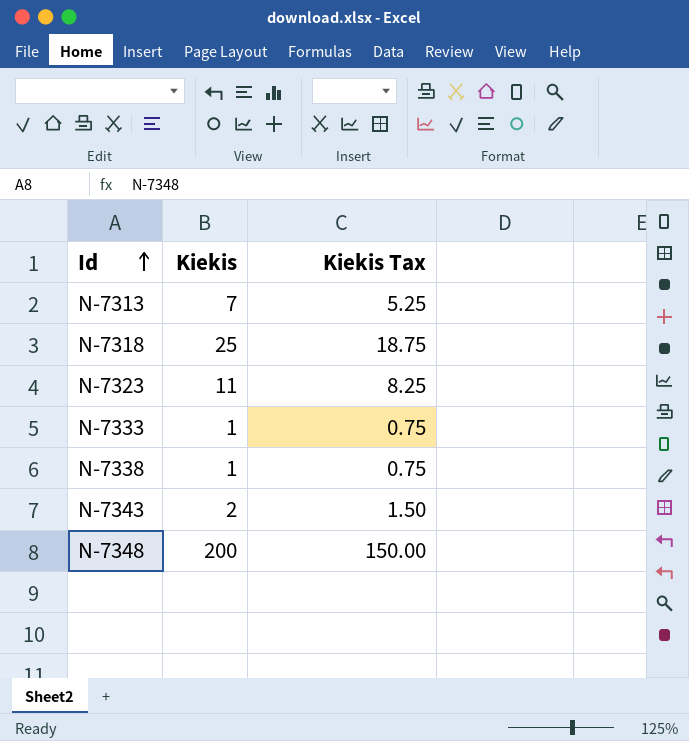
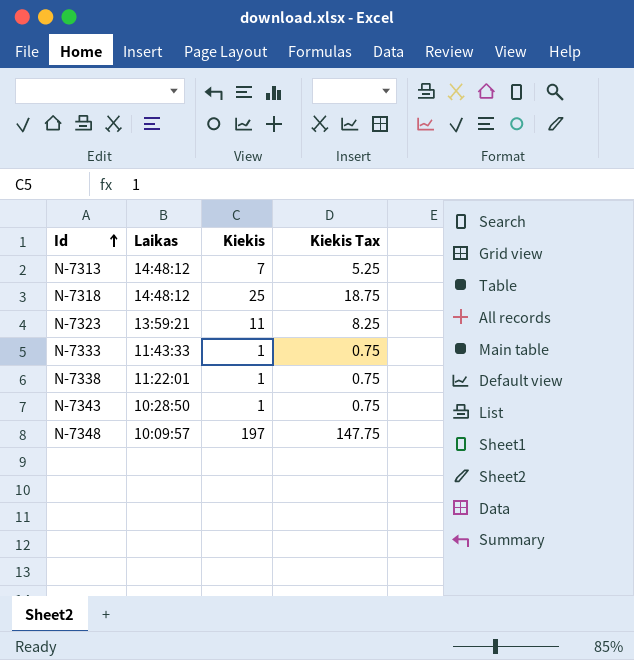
column Laikas | position: none -> 2
N-7343 | Kiekis: 2 -> 1
N-7343 | Kiekis Tax: 1.50 -> 0.75
N-7348 | Kiekis: 200 -> 197
N-7348 | Kiekis Tax: 150.00 -> 147.75

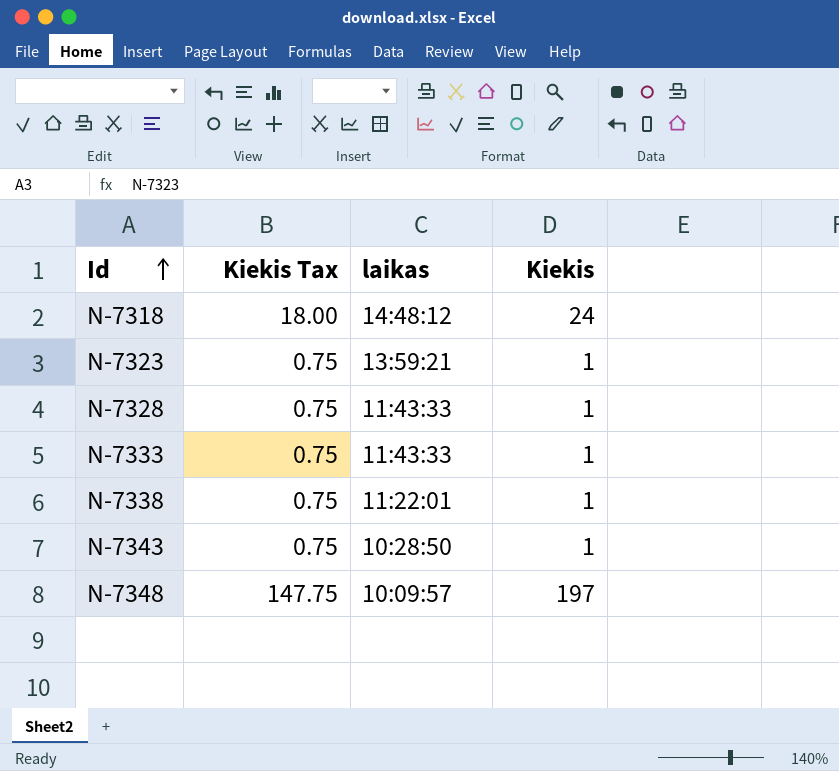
column Kiekis Tax | position: 4 -> 2
column name: Laikas -> laikas
row N-7313: 14:48:12 | 7 | 5.25 -> none
N-7318 | Kiekis Tax: 18.75 -> 18.00
N-7318 | Kiekis: 25 -> 24
N-7323 | Kiekis Tax: 8.25 -> 0.75
N-7323 | Kiekis: 11 -> 1
row N-7328: none -> 0.75 | 11:43:33 | 1

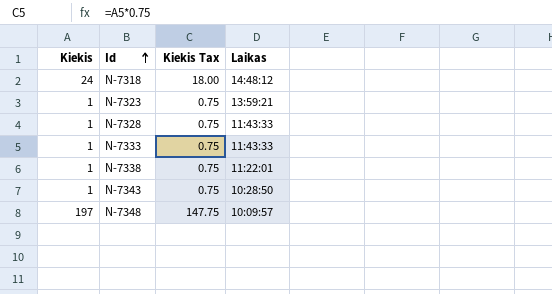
column Kiekis | position: 4 -> 1
column name: laikas -> Laikas

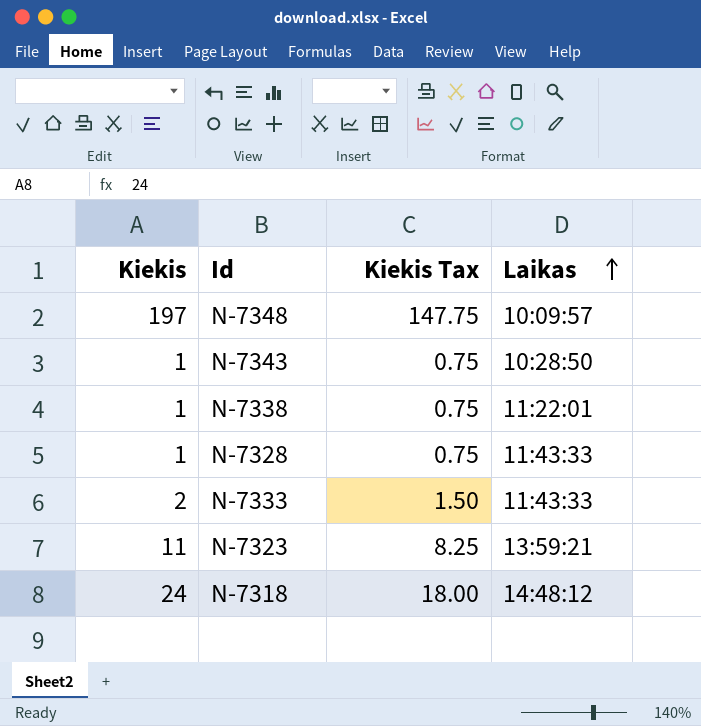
row order: Id ascending -> Laikas ascending
N-7333 | Kiekis: 1 -> 2
N-7333 | Kiekis Tax: 0.75 -> 1.50
N-7323 | Kiekis: 1 -> 11
N-7323 | Kiekis Tax: 0.75 -> 8.25

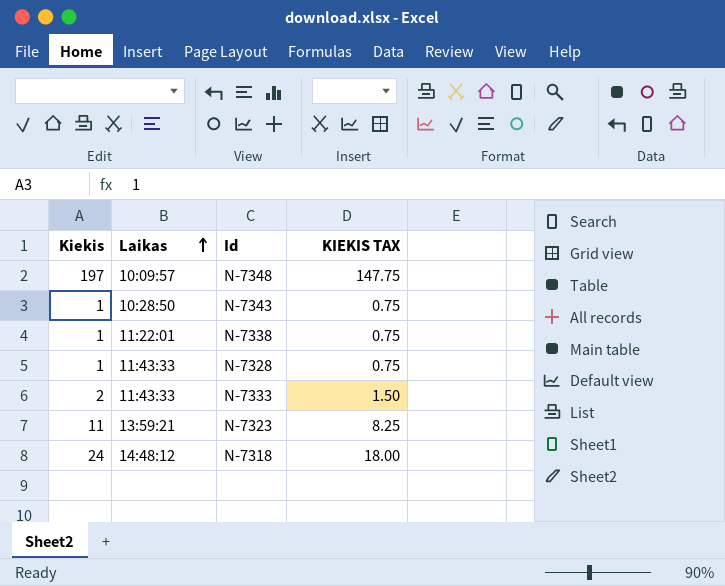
column Laikas | position: 4 -> 2
column name: Kiekis Tax -> KIEKIS TAX

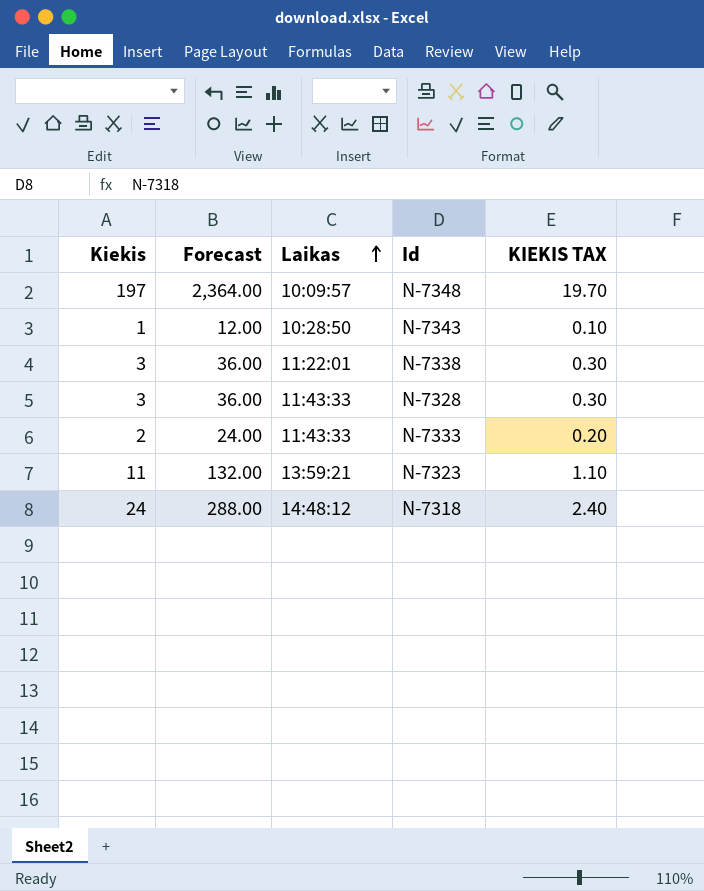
column Forecast | formula: none -> [Kiekis] * 12
column KIEKIS TAX | formula: [Kiekis] * 0.75 -> [Kiekis] * 0.1
N-7338 | Kiekis: 1 -> 3
N-7328 | Kiekis: 1 -> 3

